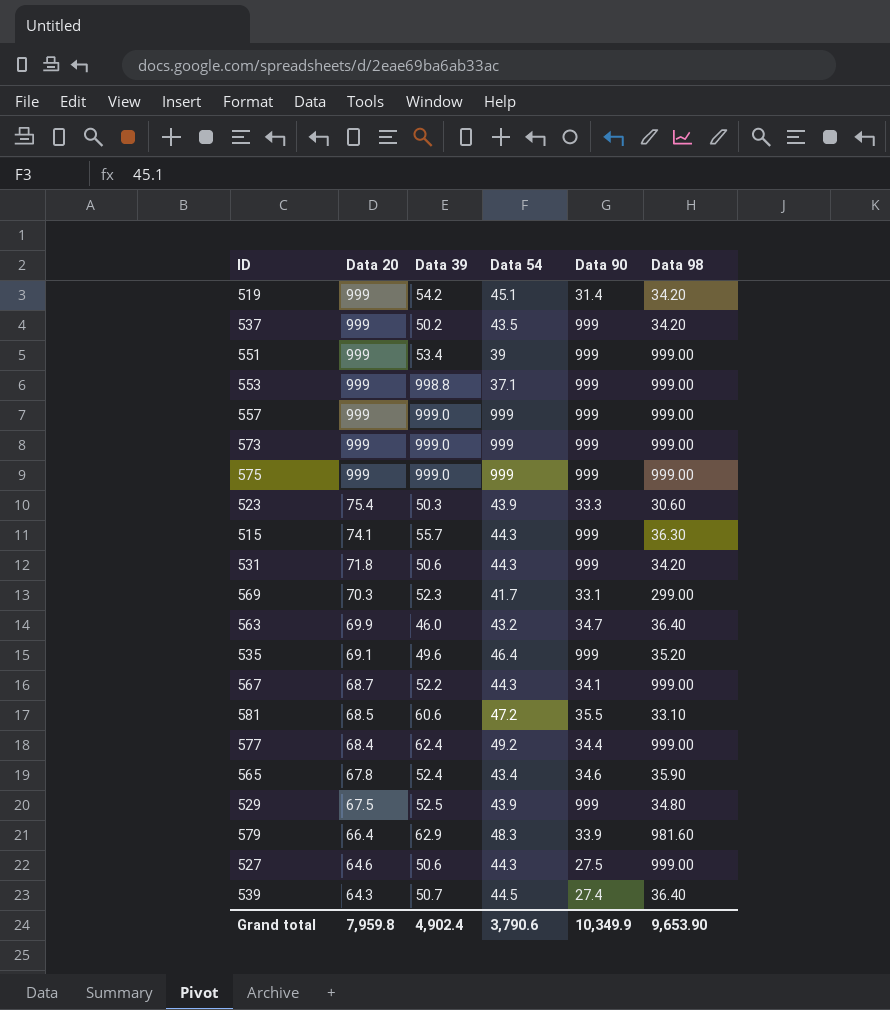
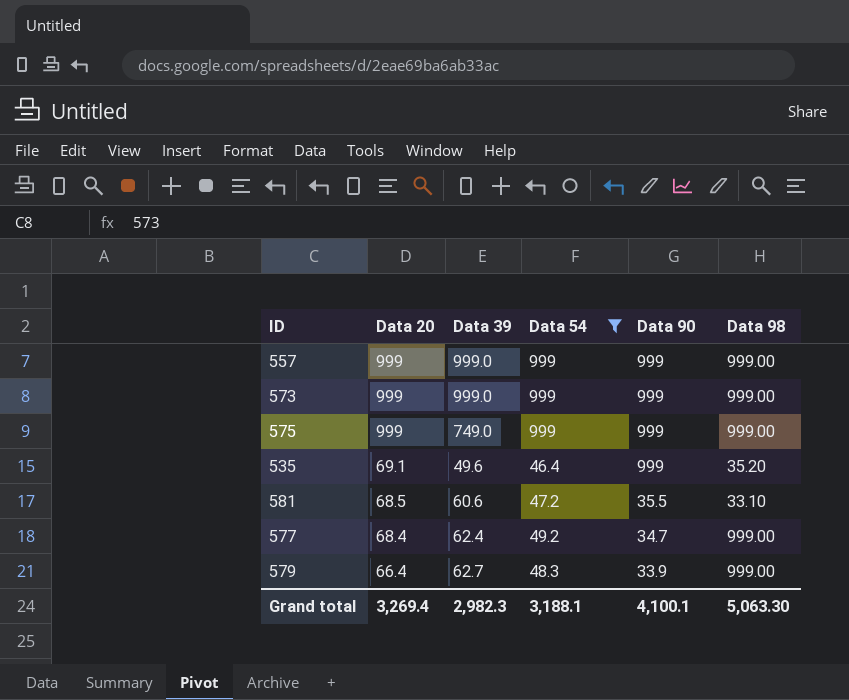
filter: none -> Data 54 >= 46.4
575 | Data 39: 999.0 -> 749.0
577 | Data 90: 34.4 -> 34.7
579 | Data 39: 62.9 -> 62.7
579 | Data 98: 981.60 -> 999.00
Grand total | Data 20: 7,959.8 -> 3,269.4
Grand total | Data 39: 4,902.4 -> 2,982.3
Grand total | Data 54: 3,790.6 -> 3,188.1
Grand total | Data 90: 10,349.9 -> 4,100.1
Grand total | Data 98: 9,653.90 -> 5,063.30

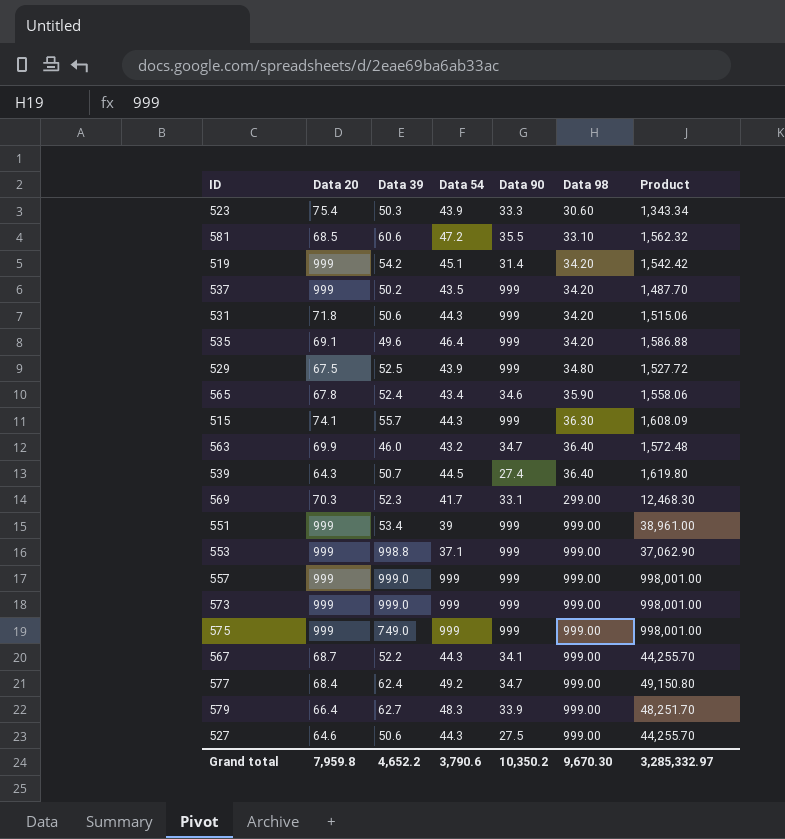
filter: Data 54 >= 46.4 -> none
row order: Data 20 descending -> Data 98 ascending
column Product | formula: none -> [Data 54] * [Data 98]
535 | Data 98: 35.20 -> 34.20
Grand total | Data 20: 3,269.4 -> 7,959.8
Grand total | Data 39: 2,982.3 -> 4,652.2
Grand total | Data 54: 3,188.1 -> 3,790.6
Grand total | Data 90: 4,100.1 -> 10,350.2
Grand total | Data 98: 5,063.30 -> 9,670.30

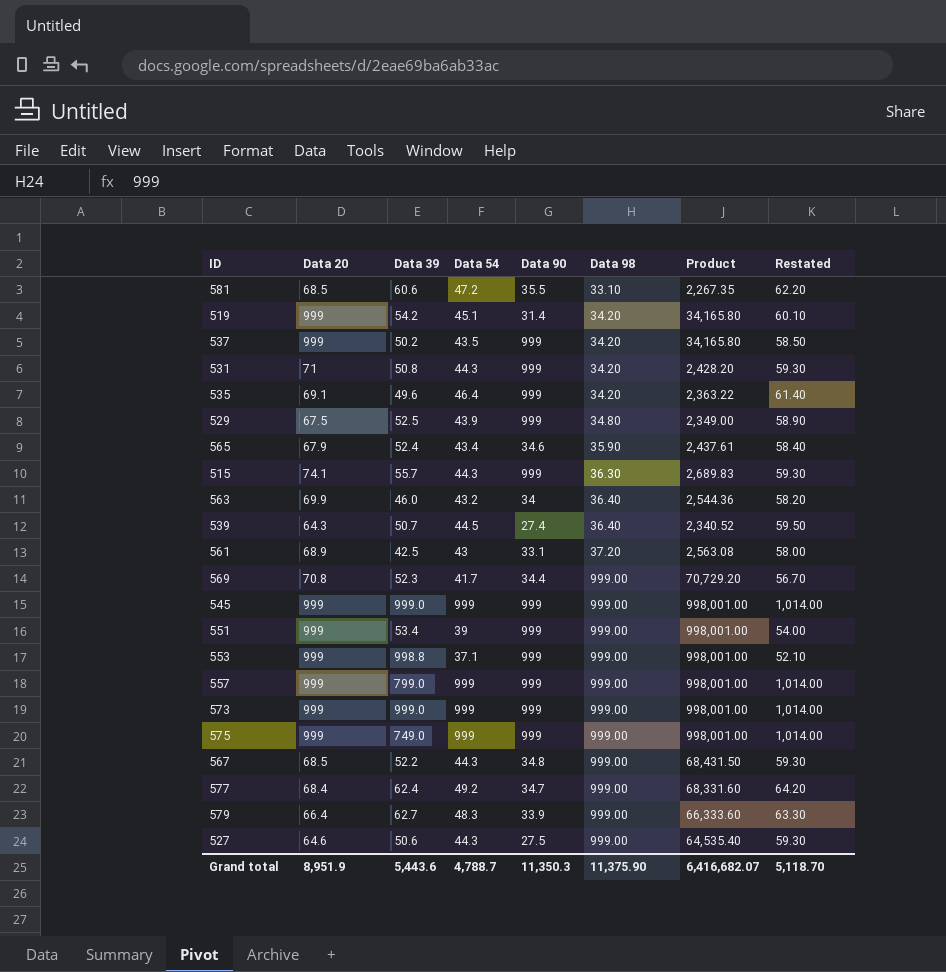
column Product | formula: [Data 54] * [Data 98] -> [Data 20] * [Data 98]
column Restated | formula: none -> [Data 54] + 15
row 523: 75.4 | 50.3 | 43.9 | 33.3 | 30.60 | 1,343.34 -> none
531 | Data 20: 71.8 -> 71
531 | Data 39: 50.6 -> 50.8
565 | Data 20: 67.8 -> 67.9
563 | Data 90: 34.7 -> 34
row 561: none -> 68.9 | 42.5 | 43 | 33.1 | 37.20 | 2,563.08 | 58.00
569 | Data 20: 70.3 -> 70.8
569 | Data 90: 33.1 -> 34.4
569 | Data 98: 299.00 -> 999.00
row 545: none -> 999 | 999.0 | 999 | 999 | 999.00 | 998,001.00 | 1,014.00
557 | Data 39: 999.0 -> 799.0
567 | Data 20: 68.7 -> 68.5
567 | Data 90: 34.1 -> 34.8
Grand total | Data 20: 7,959.8 -> 8,951.9
Grand total | Data 39: 4,652.2 -> 5,443.6
Grand total | Data 54: 3,790.6 -> 4,788.7
Grand total | Data 90: 10,350.2 -> 11,350.3
Grand total | Data 98: 9,670.30 -> 11,375.90
Grand total | Product: 3,285,332.97 -> 6,416,682.07

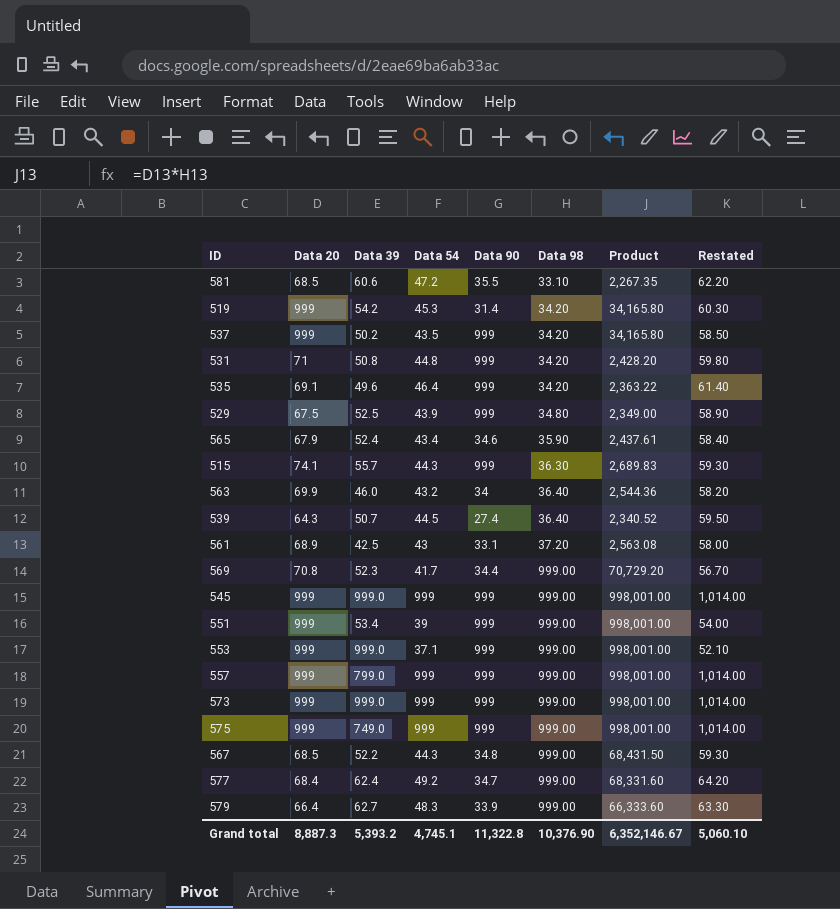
row 527: 64.6 | 50.6 | 44.3 | 27.5 | 999.00 | 64,535.40 | 59.30 -> none
519 | Data 54: 45.1 -> 45.3
519 | Restated: 60.10 -> 60.30
531 | Data 54: 44.3 -> 44.8
531 | Restated: 59.30 -> 59.80
553 | Data 39: 998.8 -> 999.0
Grand total | Data 20: 8,951.9 -> 8,887.3
Grand total | Data 39: 5,443.6 -> 5,393.2
Grand total | Data 54: 4,788.7 -> 4,745.1
Grand total | Data 90: 11,350.3 -> 11,322.8
Grand total | Data 98: 11,375.90 -> 10,376.90
Grand total | Product: 6,416,682.07 -> 6,352,146.67
Grand total | Restated: 5,118.70 -> 5,060.10

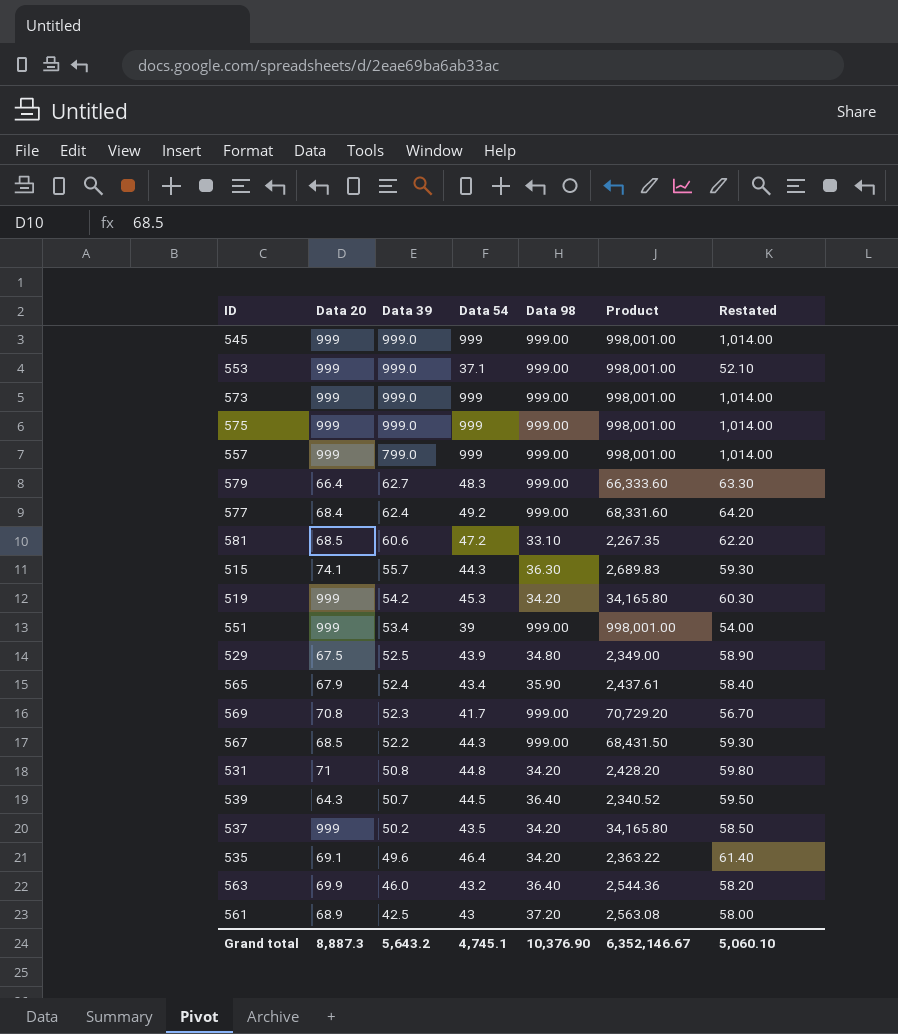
row order: Data 98 ascending -> Data 39 descending
column Data 90 | position: 5 -> none
575 | Data 39: 749.0 -> 999.0
Grand total | Data 39: 5,393.2 -> 5,643.2

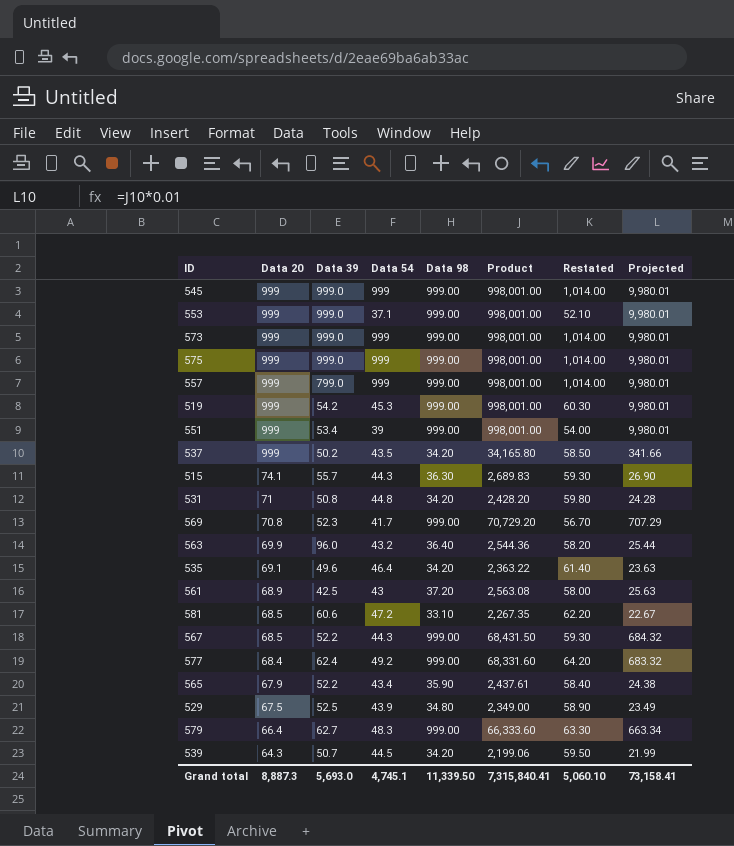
row order: Data 39 descending -> Data 20 descending
column Projected | formula: none -> [Product] * 0.01
519 | Data 98: 34.20 -> 999.00
519 | Product: 34,165.80 -> 998,001.00
563 | Data 39: 46.0 -> 96.0
565 | Data 39: 52.4 -> 52.2
539 | Data 98: 36.40 -> 34.20
539 | Product: 2,340.52 -> 2,199.06
Grand total | Data 39: 5,643.2 -> 5,693.0
Grand total | Data 98: 10,376.90 -> 11,339.50
Grand total | Product: 6,352,146.67 -> 7,315,840.41

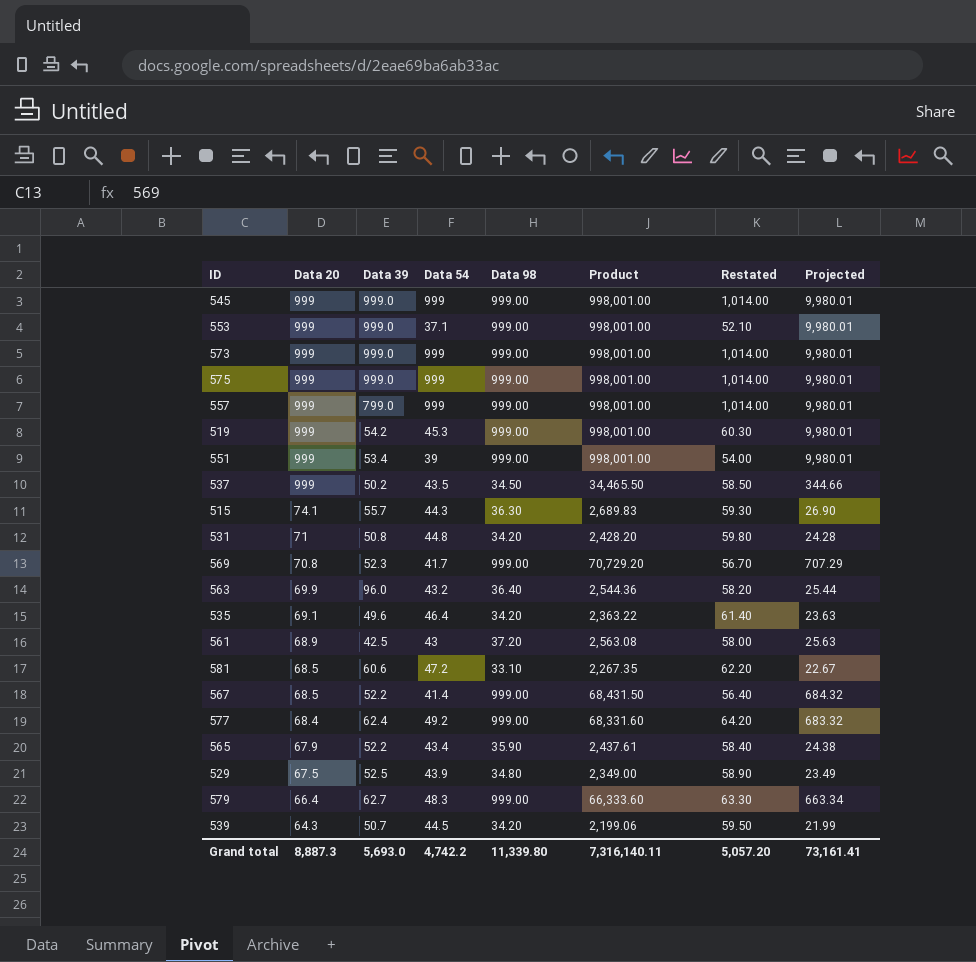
537 | Data 98: 34.20 -> 34.50
537 | Product: 34,165.80 -> 34,465.50
537 | Projected: 341.66 -> 344.66
567 | Data 54: 44.3 -> 41.4
567 | Restated: 59.30 -> 56.40
Grand total | Data 54: 4,745.1 -> 4,742.2
Grand total | Data 98: 11,339.50 -> 11,339.80
Grand total | Product: 7,315,840.41 -> 7,316,140.11
Grand total | Restated: 5,060.10 -> 5,057.20
Grand total | Projected: 73,158.41 -> 73,161.41

